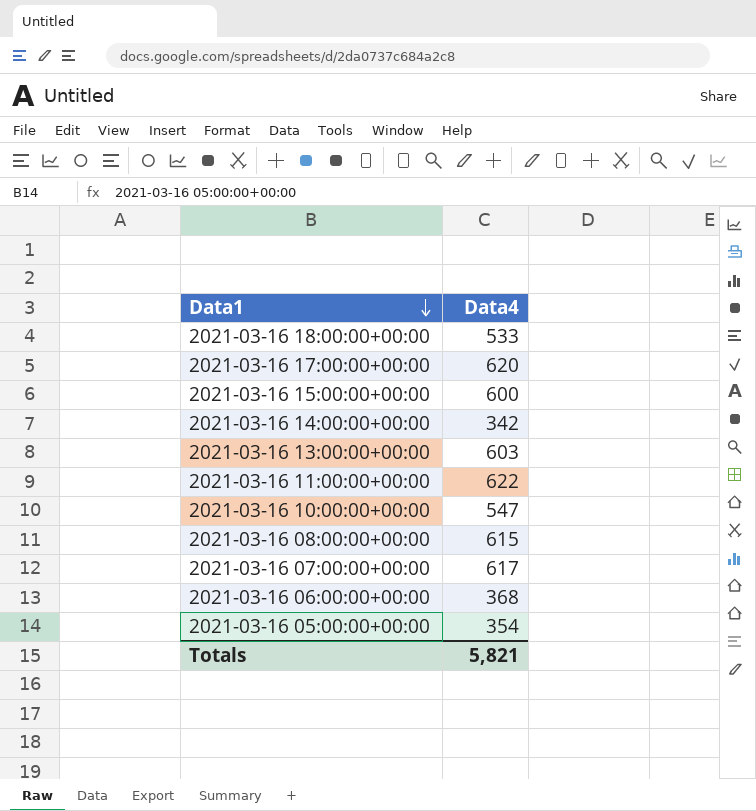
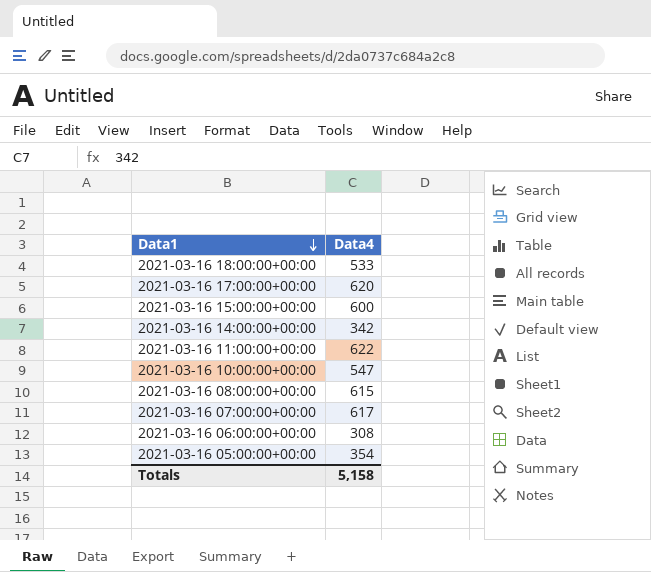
row 2021-03-16 13:00:00+00:00: 603 -> none
2021-03-16 06:00:00+00:00 | Data4: 368 -> 308
Totals | Data4: 5,821 -> 5,158

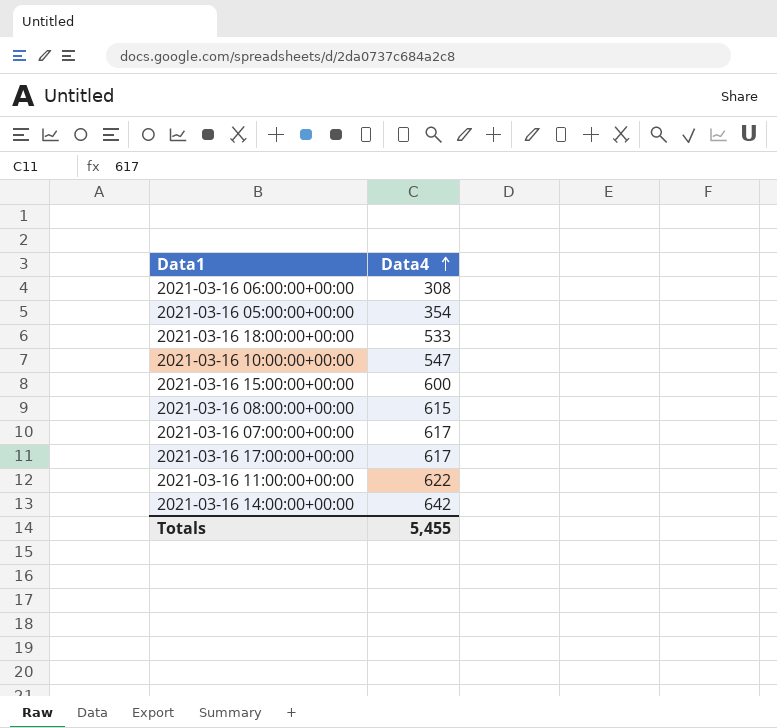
row order: Data1 descending -> Data4 ascending
2021-03-16 17:00:00+00:00 | Data4: 620 -> 617
2021-03-16 14:00:00+00:00 | Data4: 342 -> 642
Totals | Data4: 5,158 -> 5,455

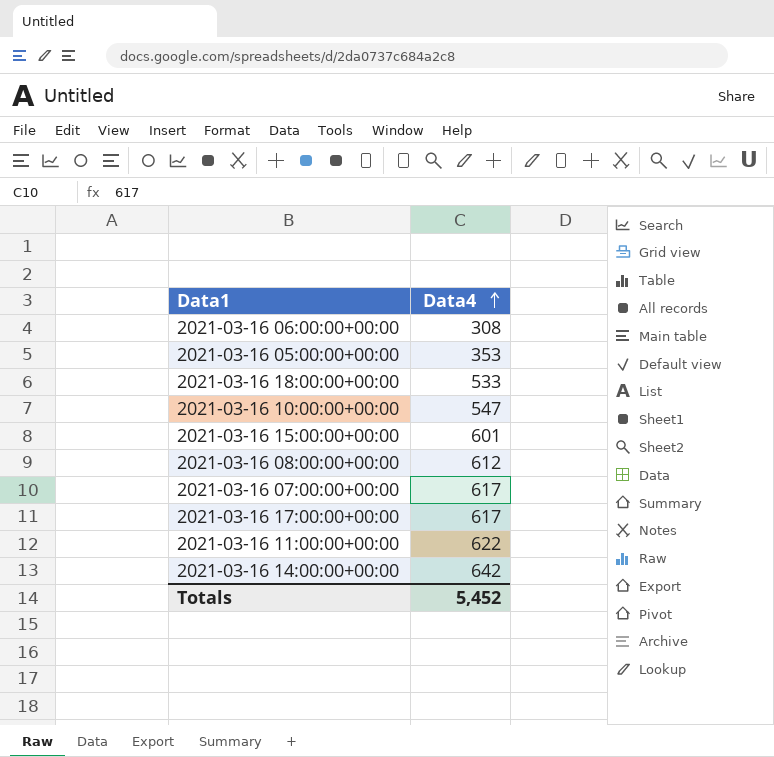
2021-03-16 05:00:00+00:00 | Data4: 354 -> 353
2021-03-16 15:00:00+00:00 | Data4: 600 -> 601
2021-03-16 08:00:00+00:00 | Data4: 615 -> 612
Totals | Data4: 5,455 -> 5,452

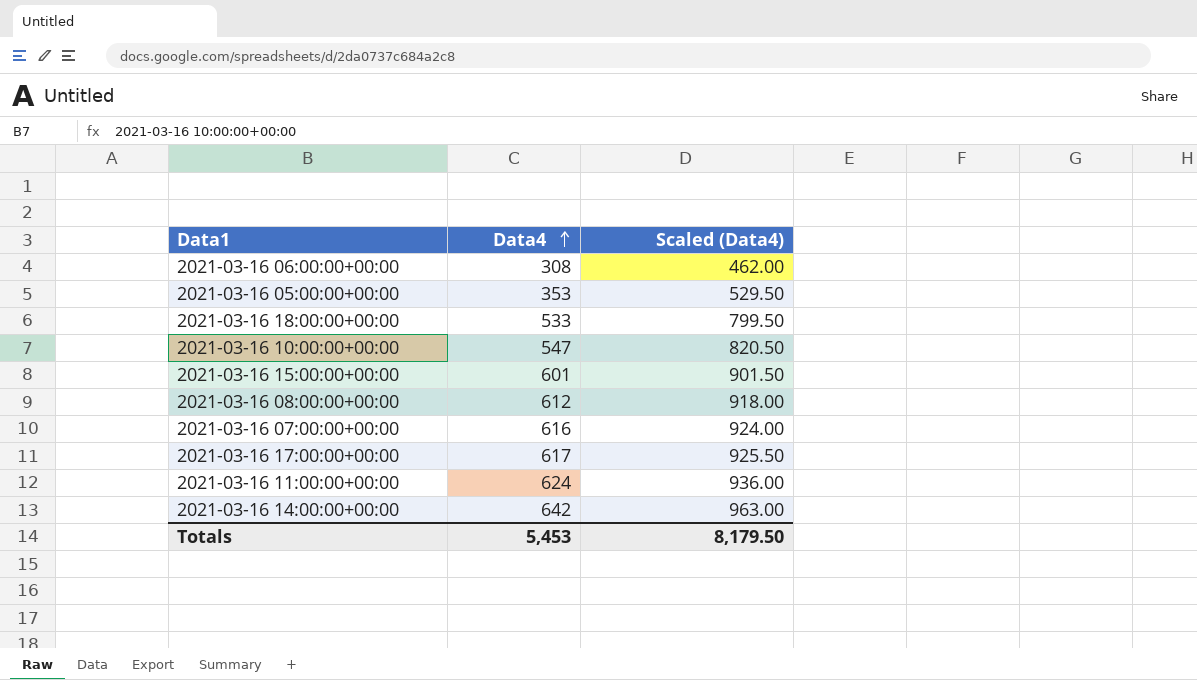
column Scaled (Data4) | formula: none -> [Data4] * 1.5
2021-03-16 07:00:00+00:00 | Data4: 617 -> 616
2021-03-16 11:00:00+00:00 | Data4: 622 -> 624
Totals | Data4: 5,452 -> 5,453

